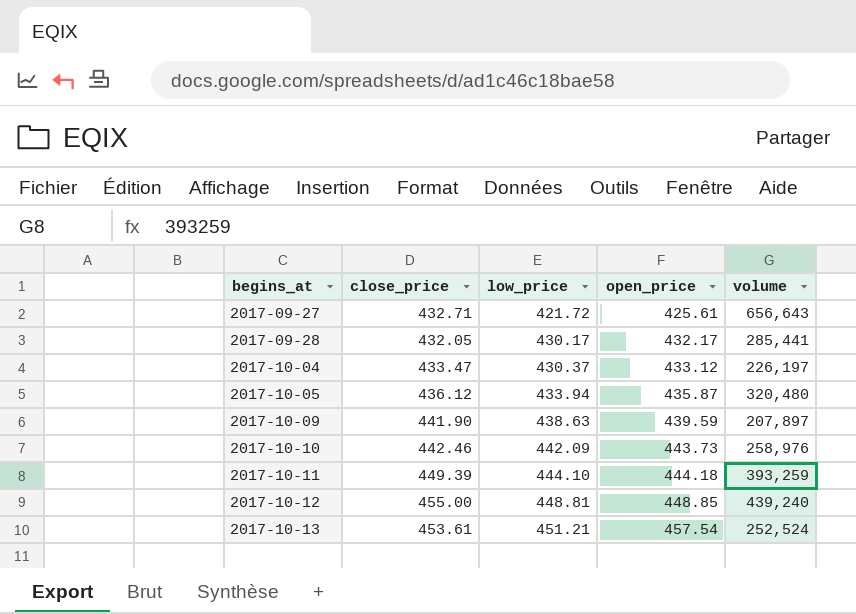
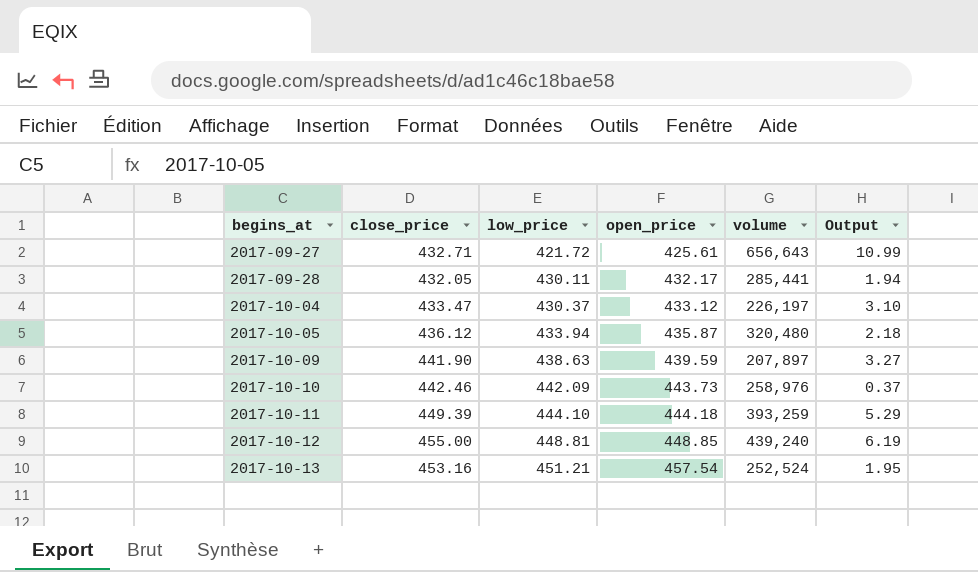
column Output | formula: none -> [close_price] - [low_price]
2017-09-28 | low_price: 430.17 -> 430.11
2017-10-13 | close_price: 453.61 -> 453.16

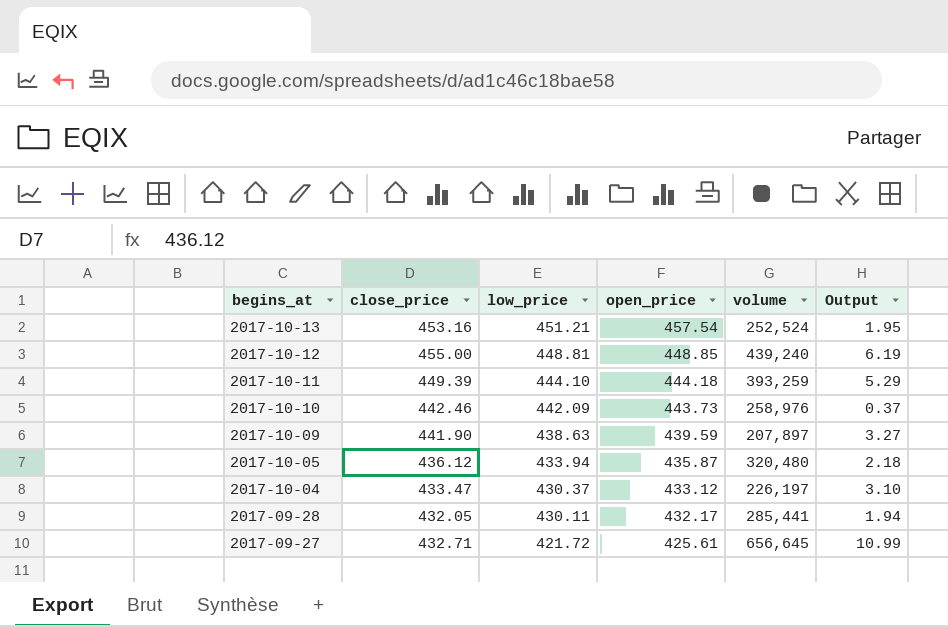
row order: begins_at ascending -> begins_at descending
2017-09-27 | volume: 656,643 -> 656,645

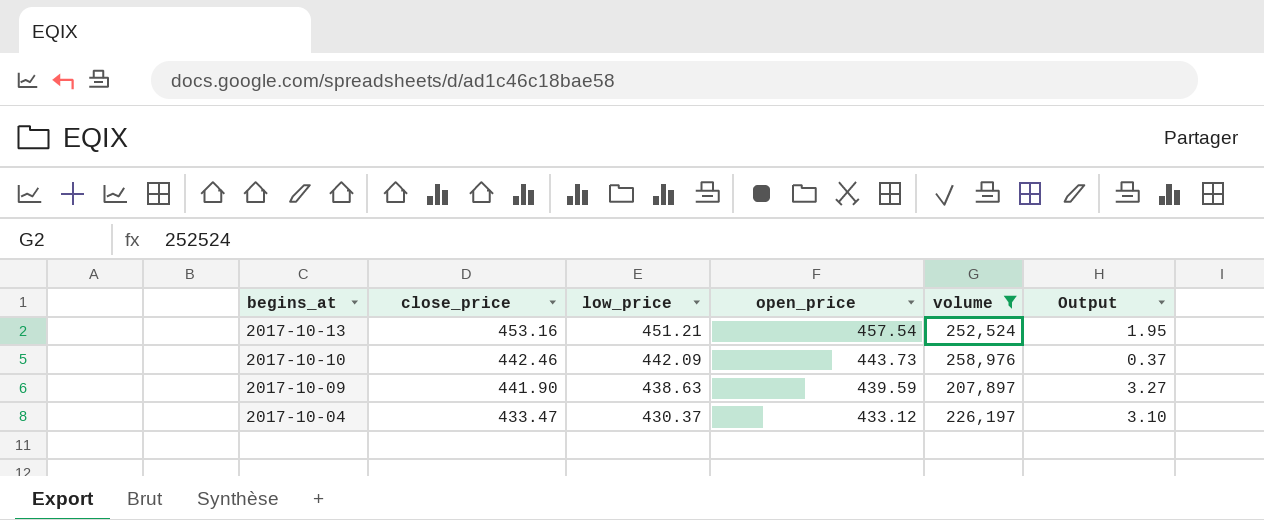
filter: none -> volume <= 258,976

